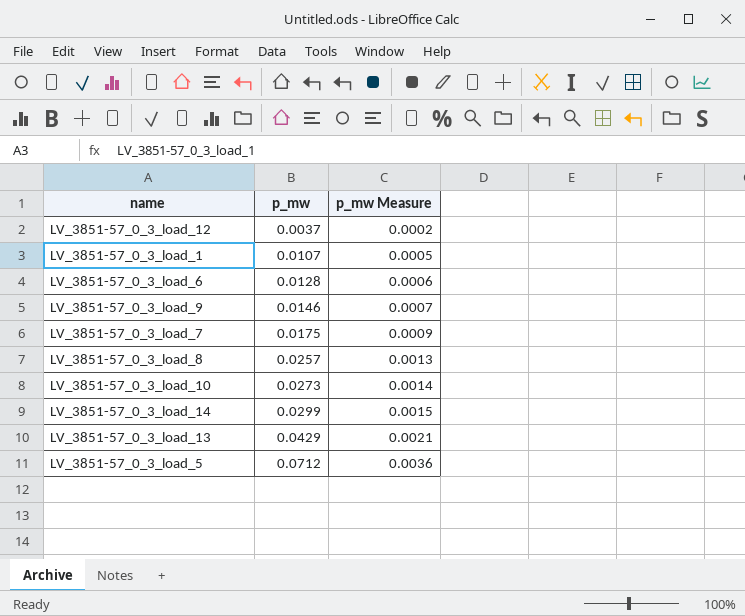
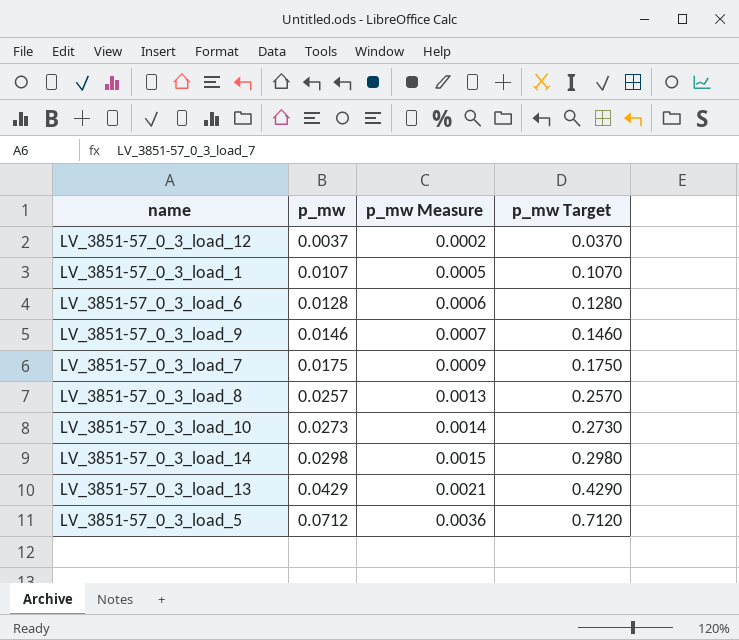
column p_mw Target | formula: none -> [p_mw] * 10
LV_3851-57_0_3_load_14 | p_mw: 0.0299 -> 0.0298

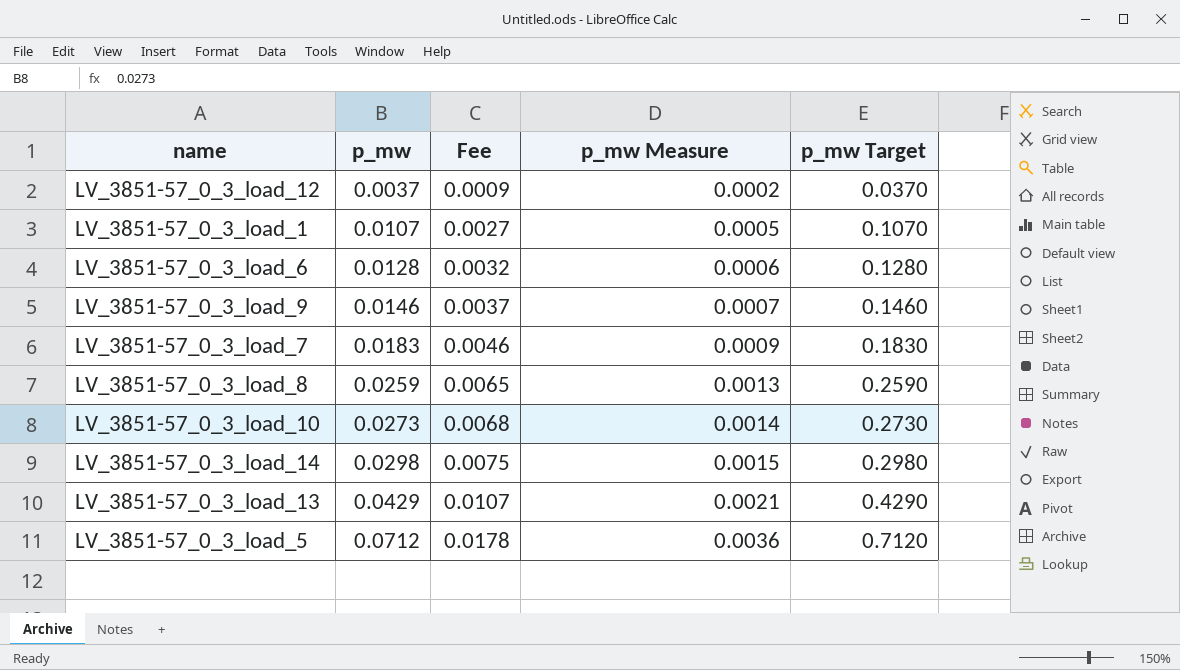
column Fee | formula: none -> [p_mw] * 0.25
LV_3851-57_0_3_load_7 | p_mw: 0.0175 -> 0.0183
LV_3851-57_0_3_load_7 | p_mw Target: 0.1750 -> 0.1830
LV_3851-57_0_3_load_8 | p_mw: 0.0257 -> 0.0259
LV_3851-57_0_3_load_8 | p_mw Target: 0.2570 -> 0.2590

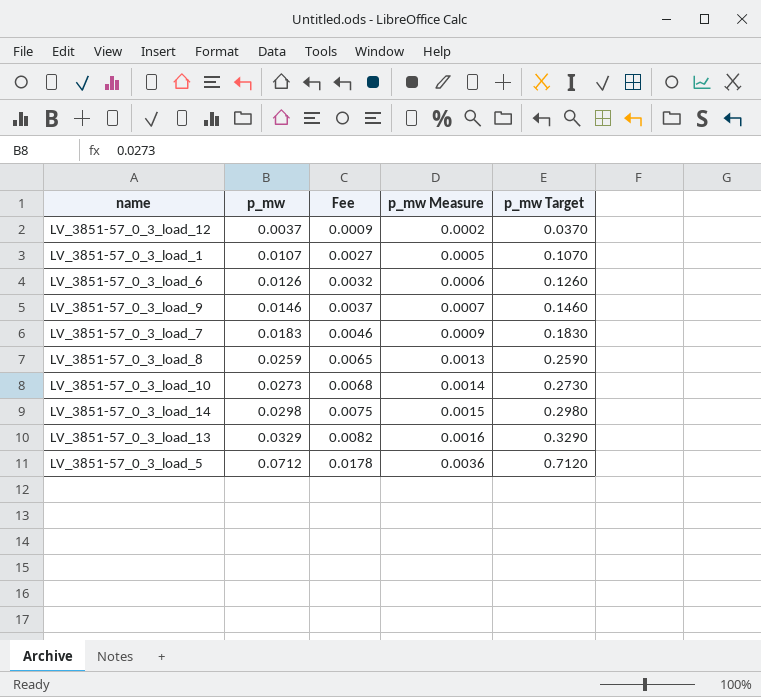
LV_3851-57_0_3_load_6 | p_mw: 0.0128 -> 0.0126
LV_3851-57_0_3_load_6 | p_mw Target: 0.1280 -> 0.1260
LV_3851-57_0_3_load_13 | p_mw: 0.0429 -> 0.0329
LV_3851-57_0_3_load_13 | Fee: 0.0107 -> 0.0082
LV_3851-57_0_3_load_13 | p_mw Measure: 0.0021 -> 0.0016
LV_3851-57_0_3_load_13 | p_mw Target: 0.4290 -> 0.3290

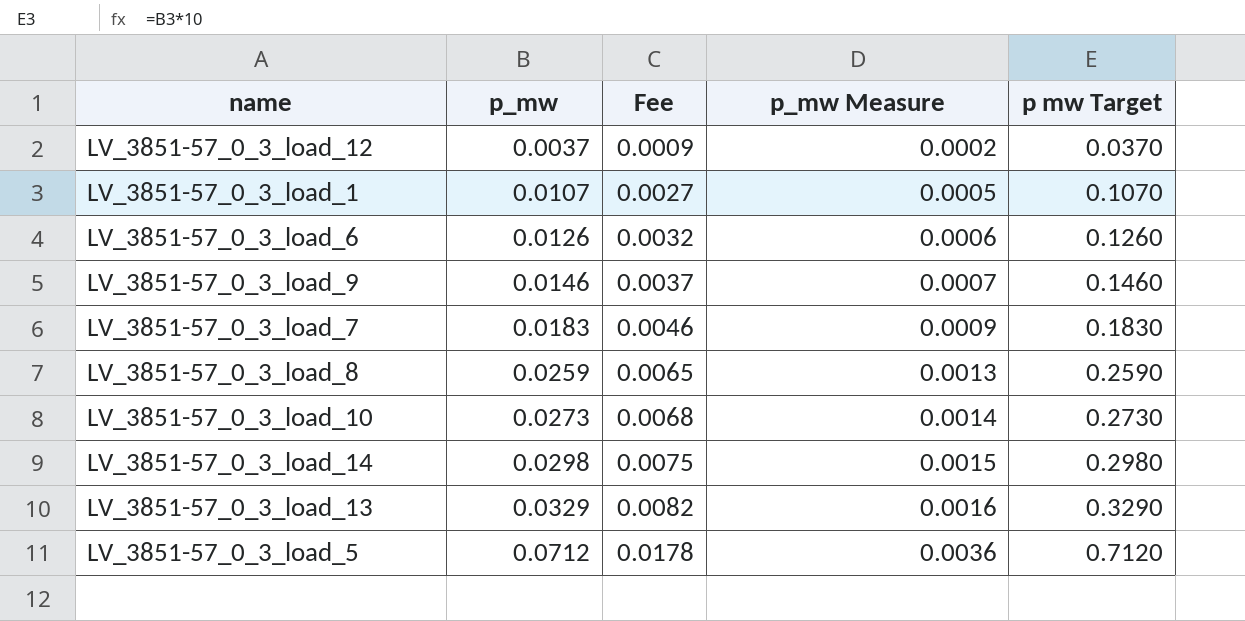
column name: p_mw Target -> p mw Target

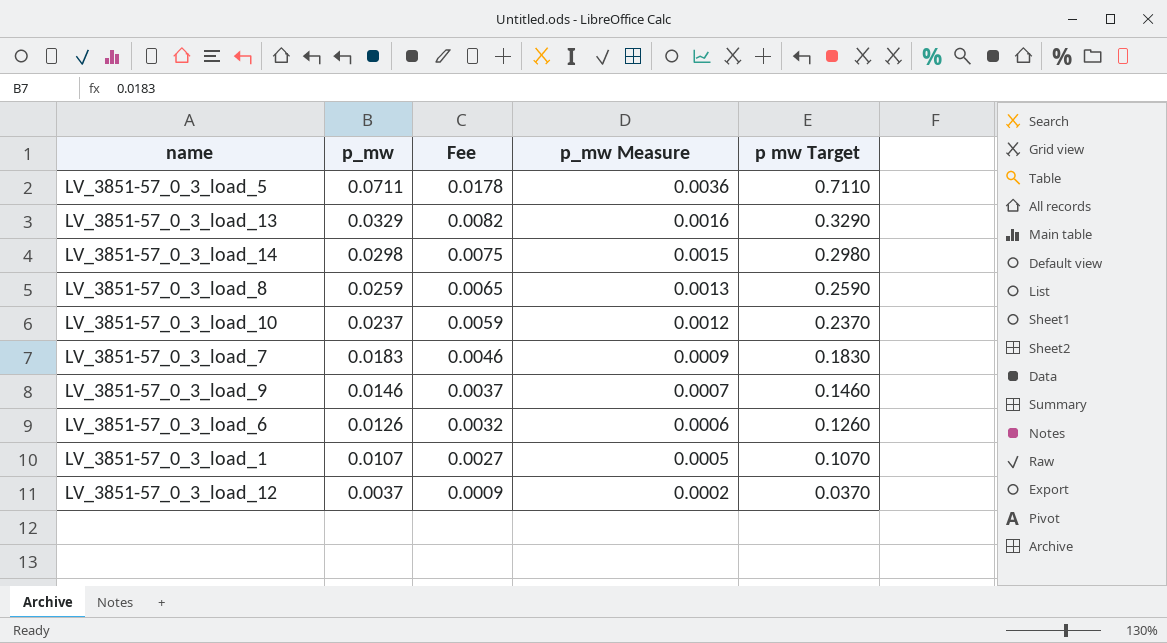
row order: p_mw ascending -> p_mw descending
LV_3851-57_0_3_load_5 | p_mw: 0.0712 -> 0.0711
LV_3851-57_0_3_load_5 | p mw Target: 0.7120 -> 0.7110
LV_3851-57_0_3_load_10 | p_mw: 0.0273 -> 0.0237
LV_3851-57_0_3_load_10 | Fee: 0.0068 -> 0.0059
LV_3851-57_0_3_load_10 | p_mw Measure: 0.0014 -> 0.0012
LV_3851-57_0_3_load_10 | p mw Target: 0.2730 -> 0.2370

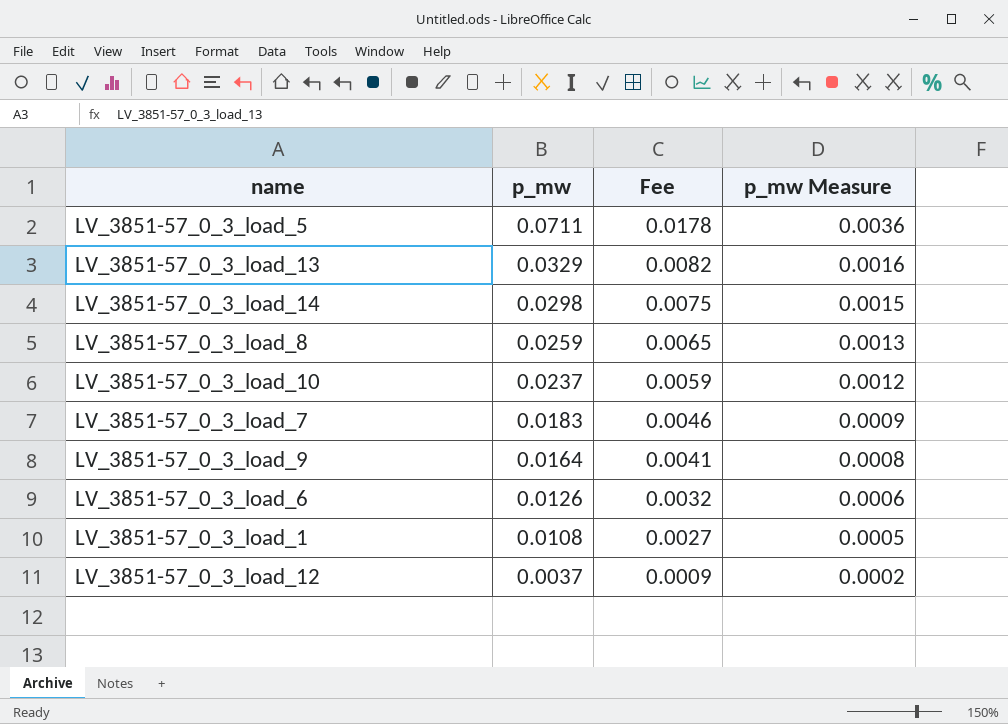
column p mw Target | formula: [p_mw] * 10 -> none
LV_3851-57_0_3_load_9 | p_mw: 0.0146 -> 0.0164
LV_3851-57_0_3_load_9 | Fee: 0.0037 -> 0.0041
LV_3851-57_0_3_load_9 | p_mw Measure: 0.0007 -> 0.0008
LV_3851-57_0_3_load_1 | p_mw: 0.0107 -> 0.0108

